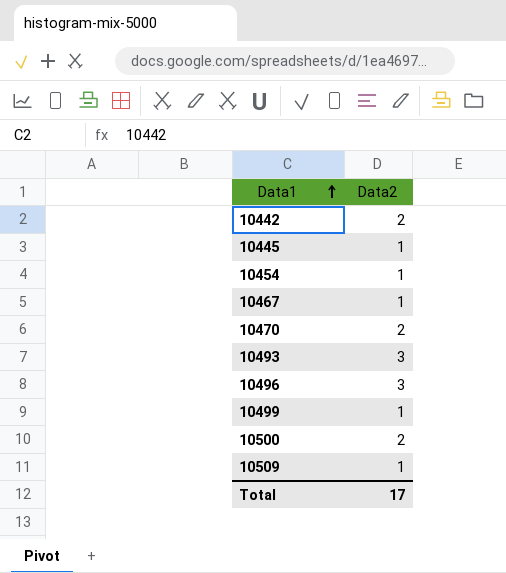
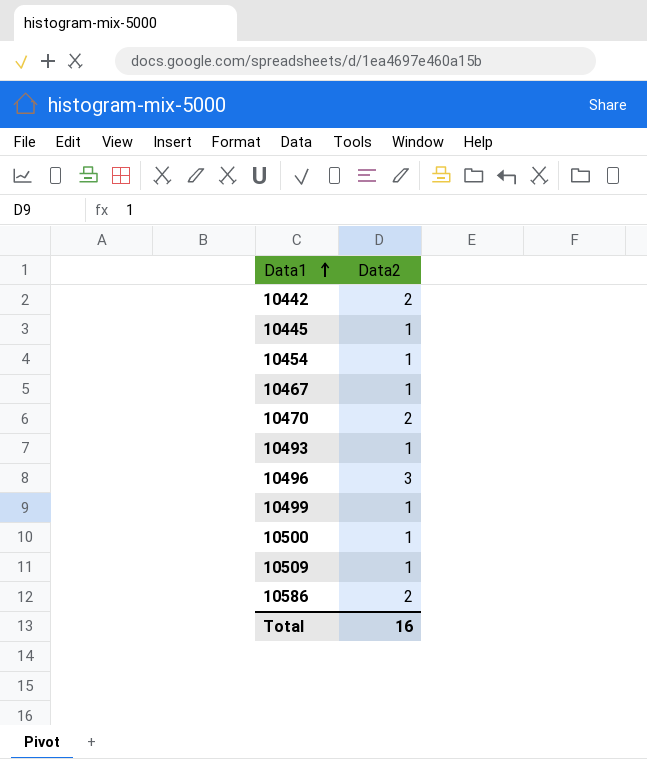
10493 | Data2: 3 -> 1
10500 | Data2: 2 -> 1
row 10586: none -> 2
Total | Data2: 17 -> 16

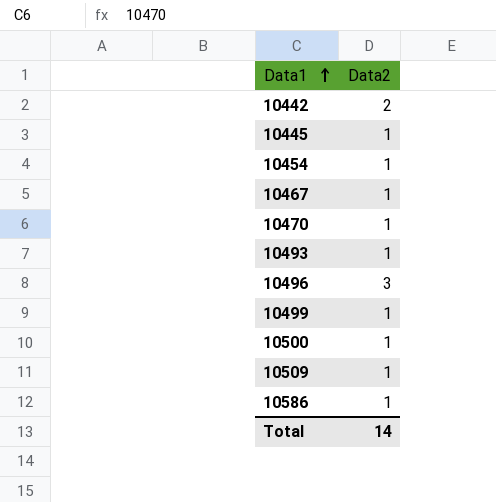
10470 | Data2: 2 -> 1
10586 | Data2: 2 -> 1
Total | Data2: 16 -> 14

